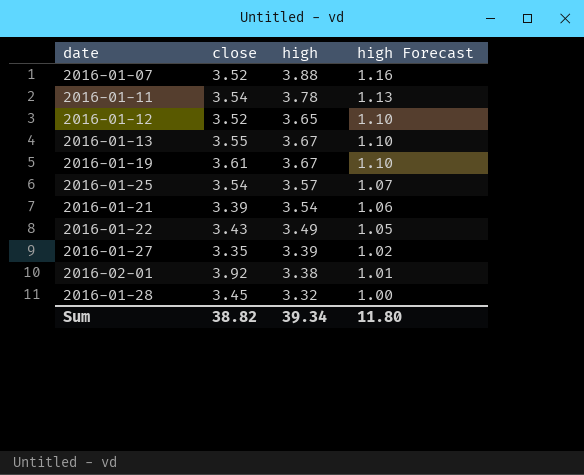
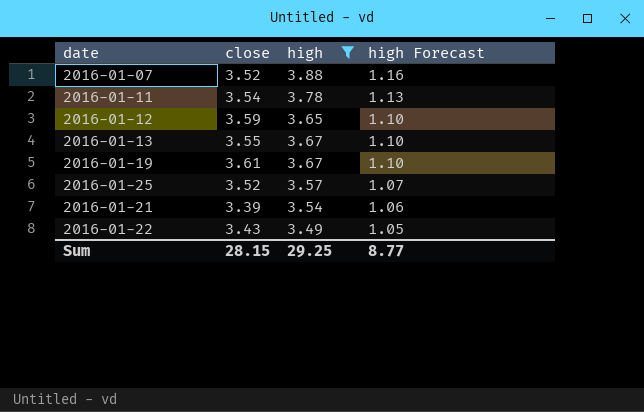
filter: none -> high >= 3.49
2016-01-12 | close: 3.52 -> 3.59
2016-01-25 | close: 3.54 -> 3.52
Sum | close: 38.82 -> 28.15
Sum | high: 39.34 -> 29.25
Sum | high Forecast: 11.80 -> 8.77

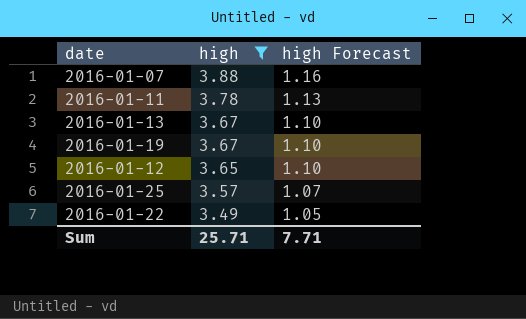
row order: high Forecast descending -> high descending
column close | position: 2 -> none
row 2016-01-21: 3.39 | 3.54 | 1.06 -> none
Sum | high: 29.25 -> 25.71
Sum | high Forecast: 8.77 -> 7.71

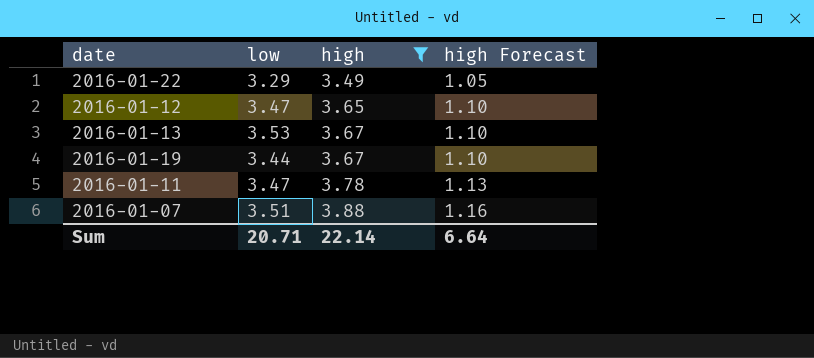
row order: high descending -> high ascending
column low | position: none -> 2
row 2016-01-25: 3.57 | 1.07 -> none
Sum | high: 25.71 -> 22.14
Sum | high Forecast: 7.71 -> 6.64

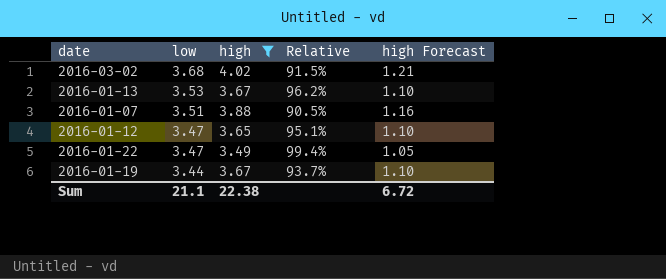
row order: high ascending -> low descending
column Relative | formula: none -> [low] / [high]
row 2016-01-11: 3.47 | 3.78 | 1.13 -> none
row 2016-03-02: none -> 3.68 | 4.02 | 91.5% | 1.21
2016-01-22 | low: 3.29 -> 3.47
Sum | low: 20.71 -> 21.1
Sum | high: 22.14 -> 22.38
Sum | high Forecast: 6.64 -> 6.72

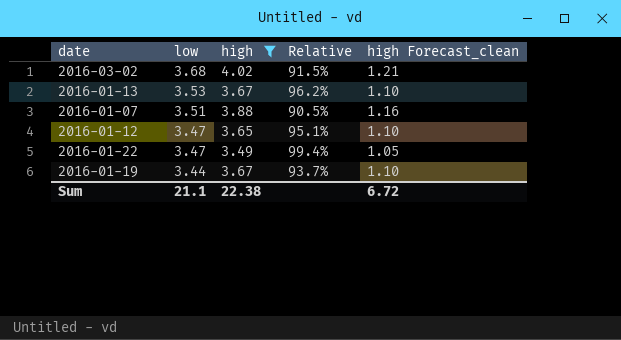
column name: high Forecast -> high Forecast_clean

